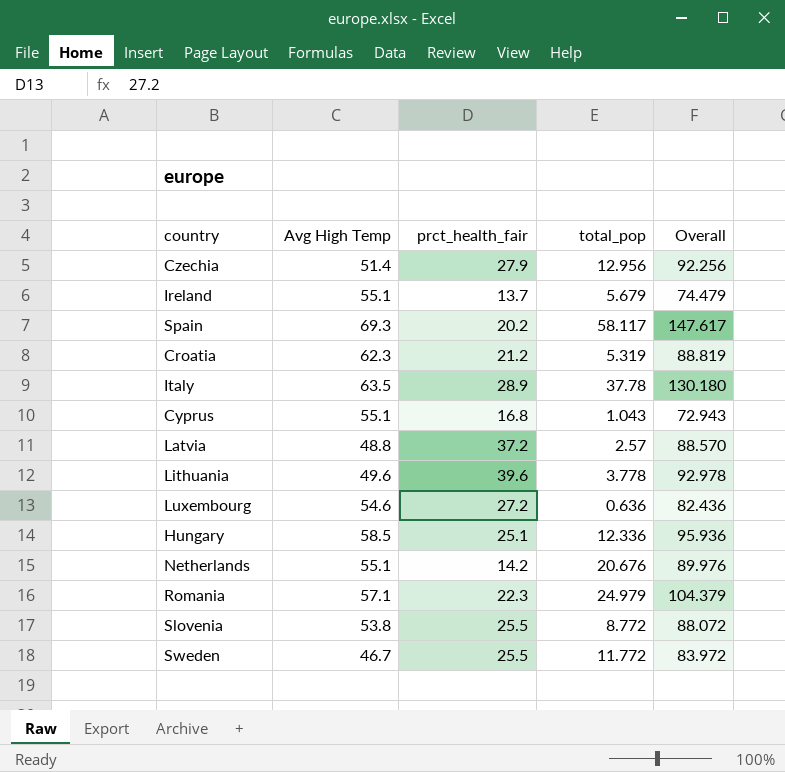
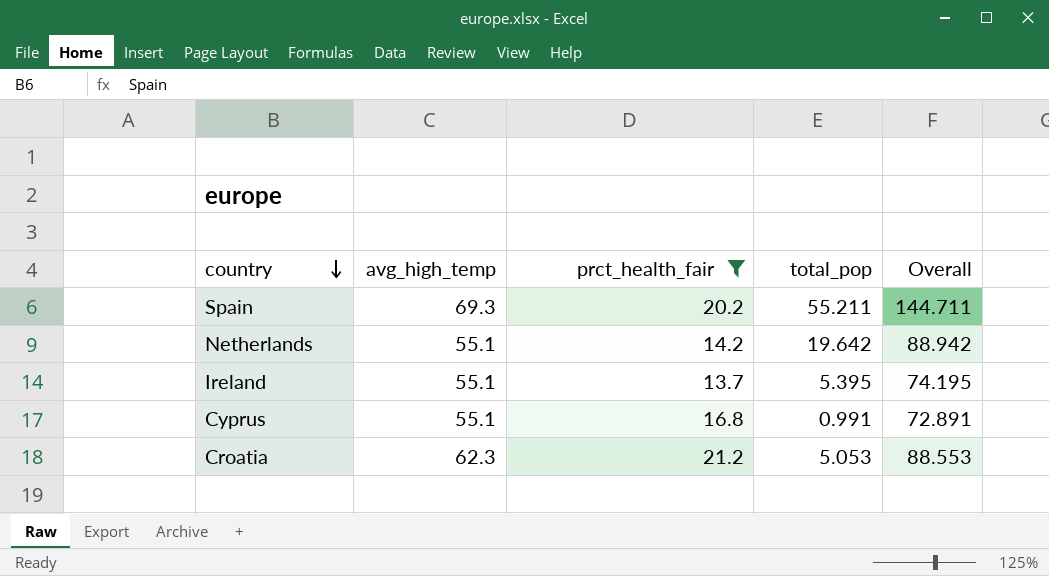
filter: none -> prct_health_fair <= 21.2
row order: none -> country descending
column name: Avg High Temp -> avg_high_temp
Spain | total_pop: 58.117 -> 55.211
Spain | Overall: 147.617 -> 144.711
Netherlands | total_pop: 20.676 -> 19.642
Netherlands | Overall: 89.976 -> 88.942
Ireland | total_pop: 5.679 -> 5.395
Ireland | Overall: 74.479 -> 74.195
Cyprus | total_pop: 1.043 -> 0.991
Cyprus | Overall: 72.943 -> 72.891
Croatia | total_pop: 5.319 -> 5.053
Croatia | Overall: 88.819 -> 88.553

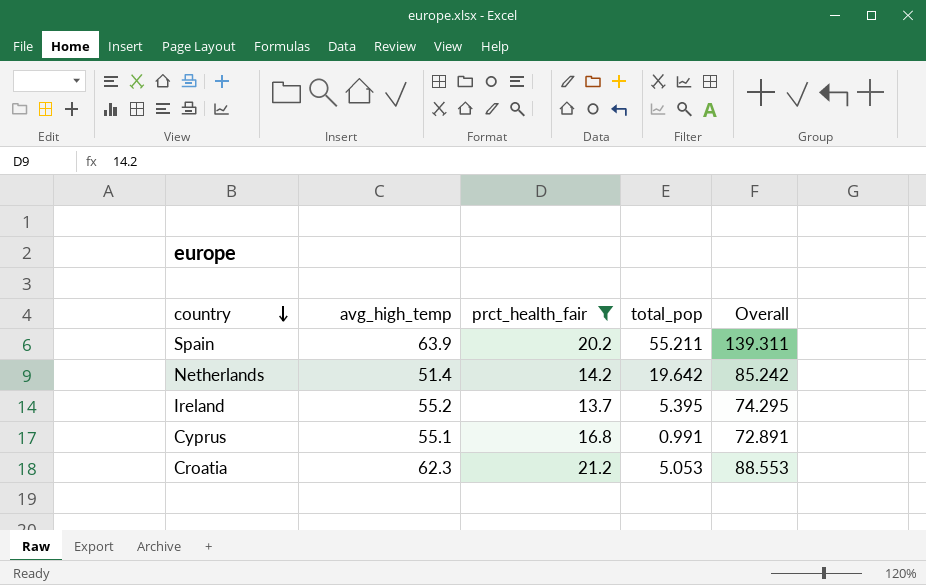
Spain | avg_high_temp: 69.3 -> 63.9
Spain | Overall: 144.711 -> 139.311
Netherlands | avg_high_temp: 55.1 -> 51.4
Netherlands | Overall: 88.942 -> 85.242
Ireland | avg_high_temp: 55.1 -> 55.2
Ireland | Overall: 74.195 -> 74.295

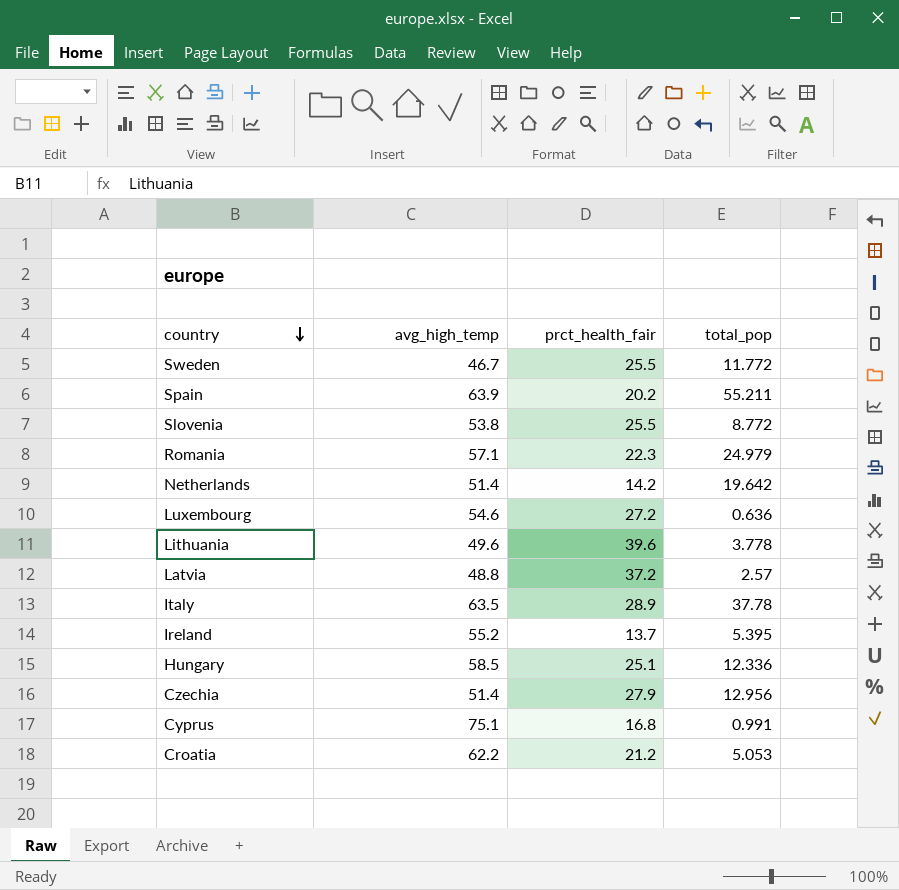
filter: prct_health_fair <= 21.2 -> none
column Overall | formula: [avg_high_temp] + [prct_health_fair] + [total_pop] -> none
Cyprus | avg_high_temp: 55.1 -> 75.1
Croatia | avg_high_temp: 62.3 -> 62.2

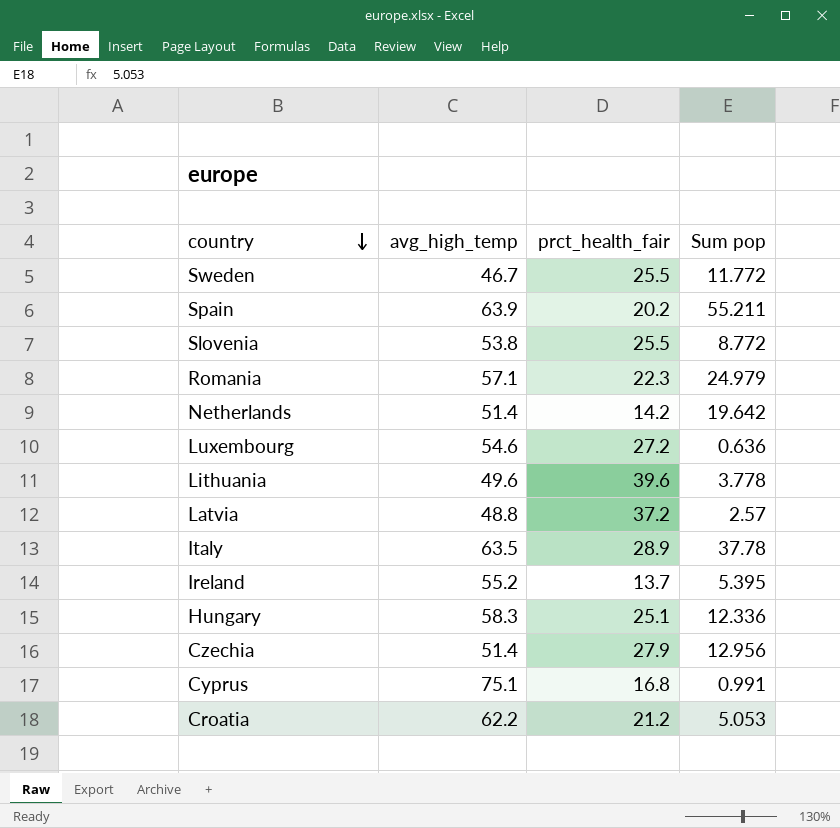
column name: total_pop -> Sum pop
Hungary | avg_high_temp: 58.5 -> 58.3

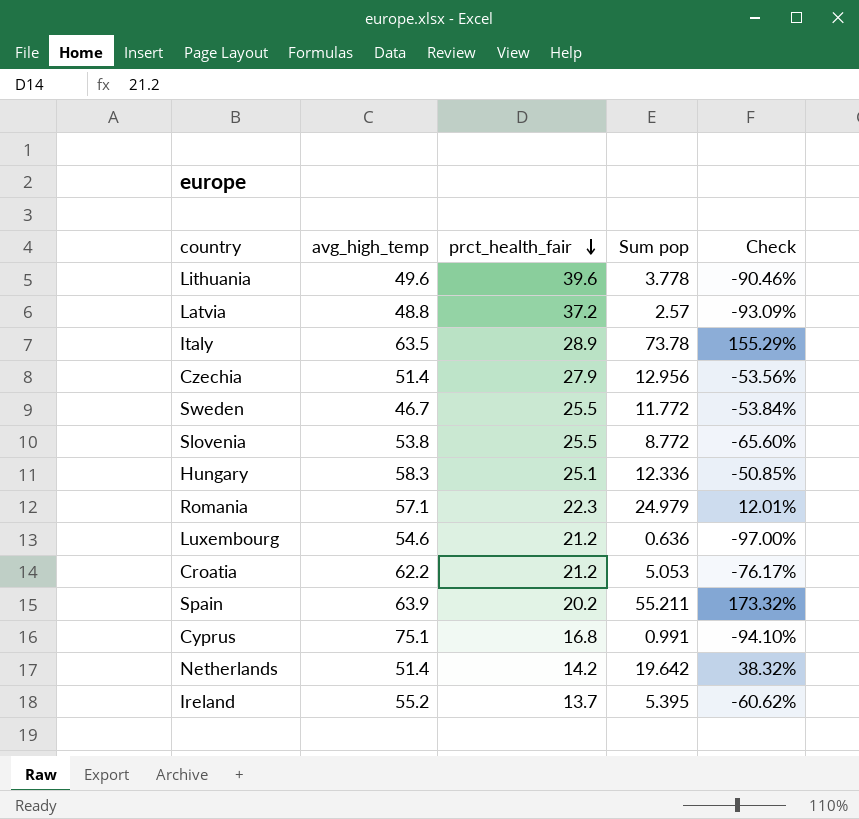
row order: country descending -> prct_health_fair descending
column Check | formula: none -> ([Sum pop] - [prct_health_fair]) / [prct_health_fair]
Italy | Sum pop: 37.78 -> 73.78
Luxembourg | prct_health_fair: 27.2 -> 21.2

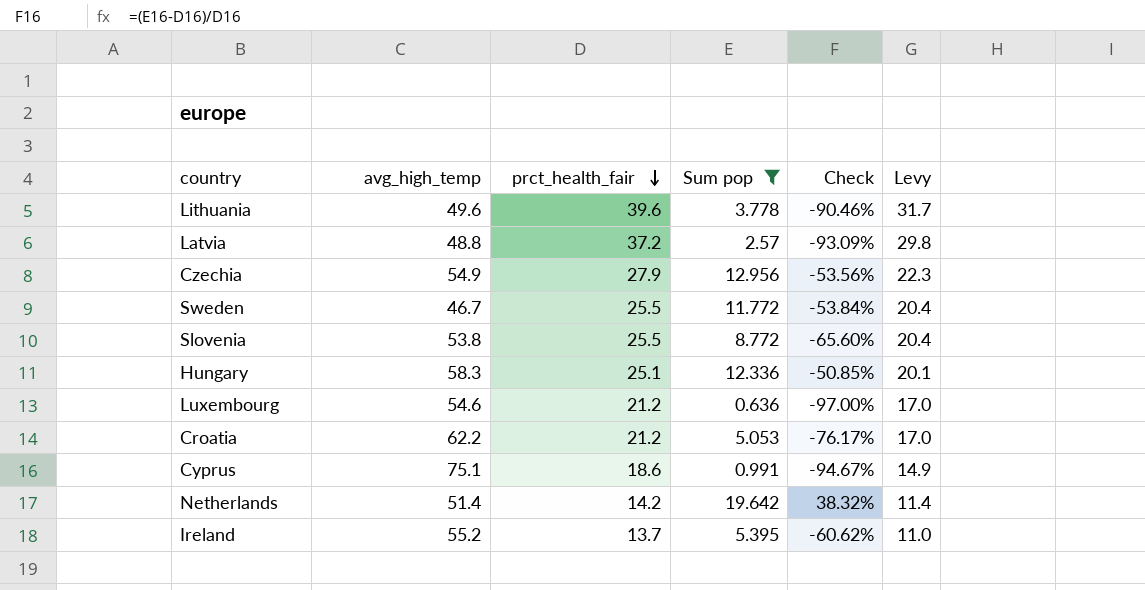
filter: none -> Sum pop <= 19.642
column Levy | formula: none -> [prct_health_fair] * 0.8
Czechia | avg_high_temp: 51.4 -> 54.9
Cyprus | prct_health_fair: 16.8 -> 18.6
Cyprus | Check: -94.10% -> -94.67%

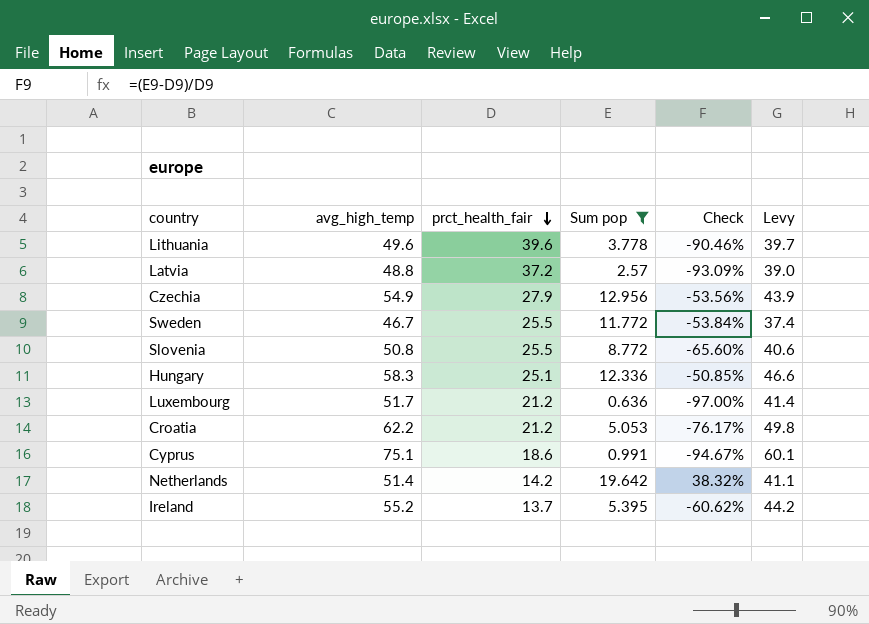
column Levy | formula: [prct_health_fair] * 0.8 -> [avg_high_temp] * 0.8
Slovenia | avg_high_temp: 53.8 -> 50.8
Luxembourg | avg_high_temp: 54.6 -> 51.7

